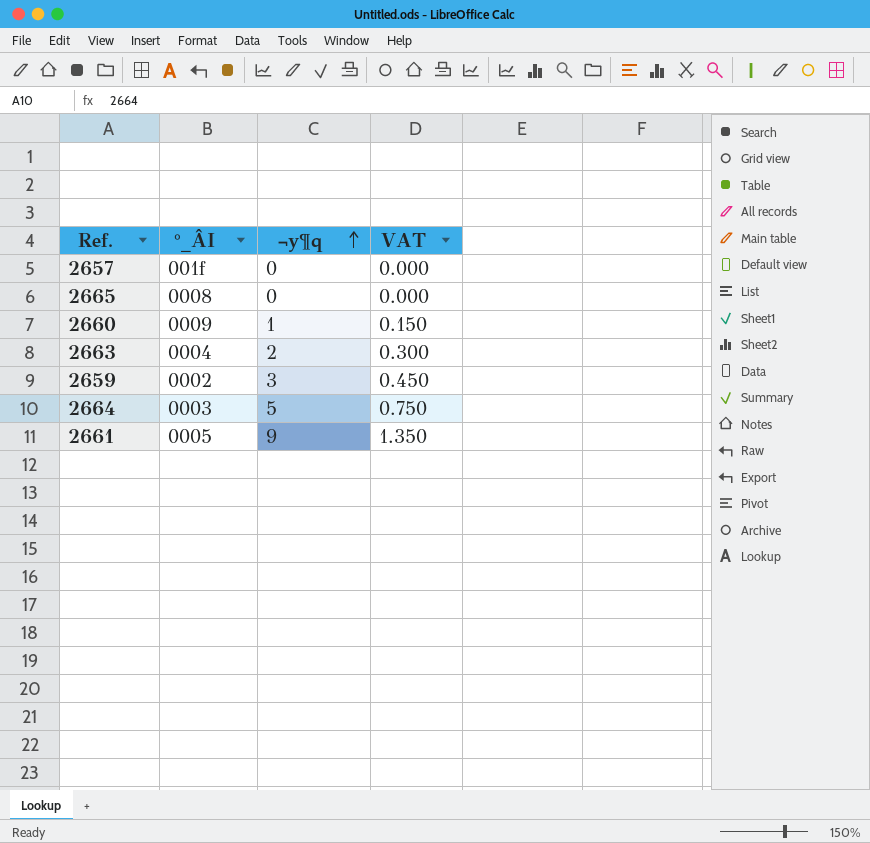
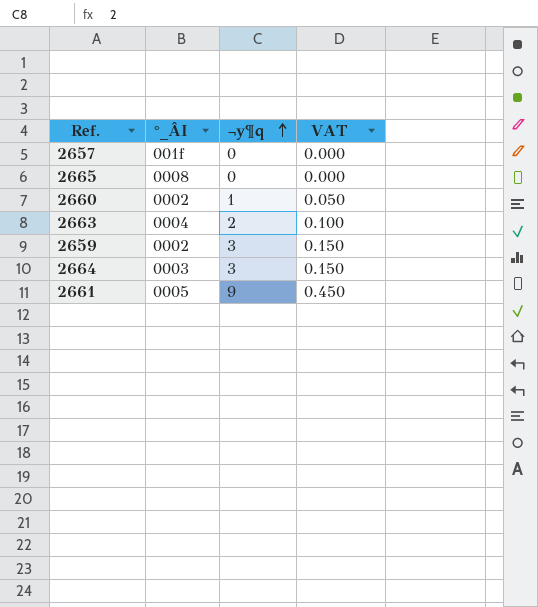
column VAT | formula: [¬y¶q] * 0.15 -> [¬y¶q] * 0.05
2660 | °_ÂI: 0009 -> 0002
2664 | ¬y¶q: 5 -> 3

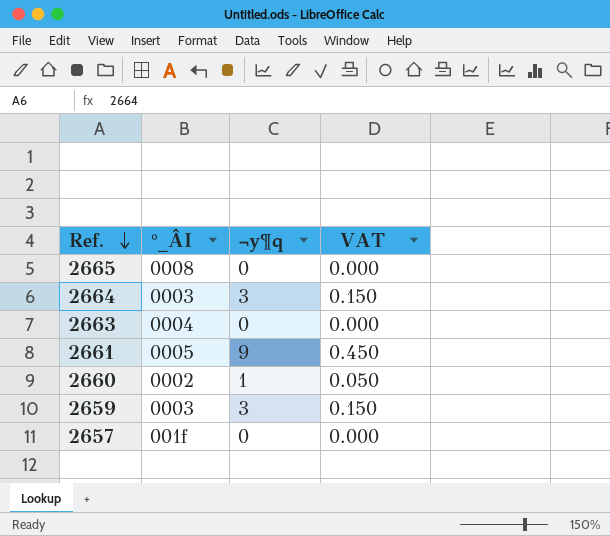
row order: ¬y¶q ascending -> Ref. descending
2663 | ¬y¶q: 2 -> 0
2663 | VAT: 0.100 -> 0.000
2659 | °_ÂI: 0002 -> 0003

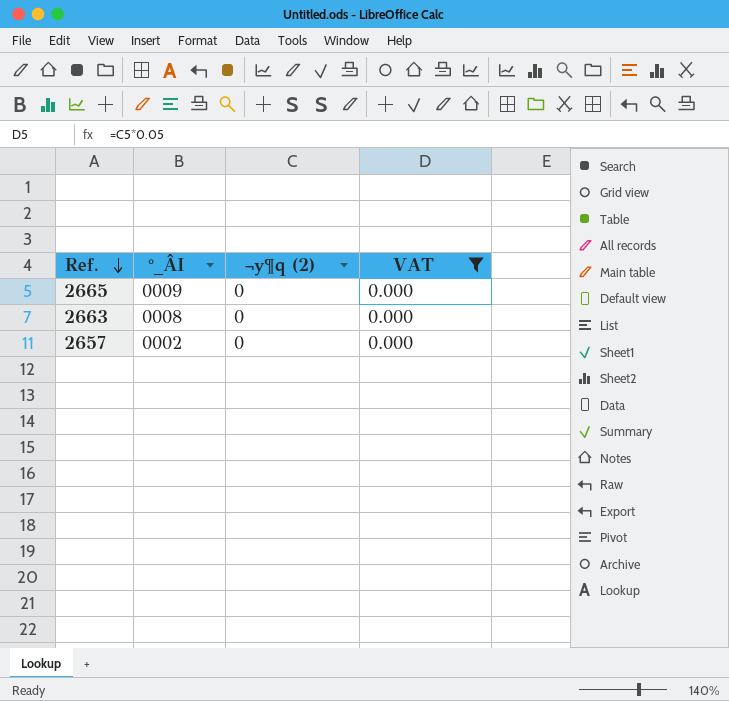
filter: none -> VAT = 0.000
column name: ¬y¶q -> ¬y¶q (2)
2665 | °_ÂI: 0008 -> 0009
2663 | °_ÂI: 0004 -> 0008
2657 | °_ÂI: 001f -> 0002

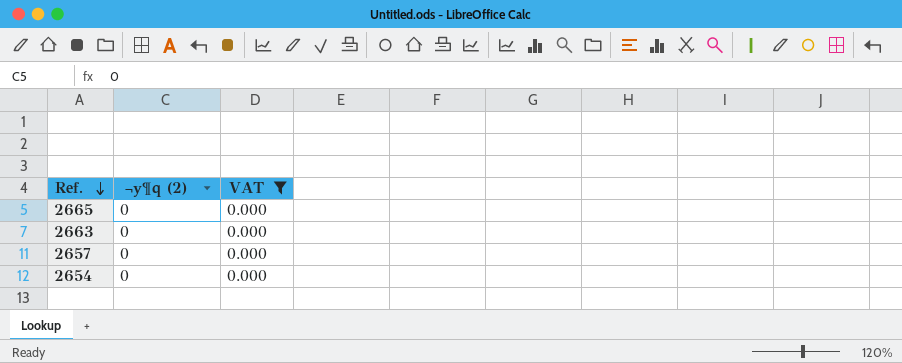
column °_ÂI | position: 2 -> none
row 2654: none -> 0 | 0.000

